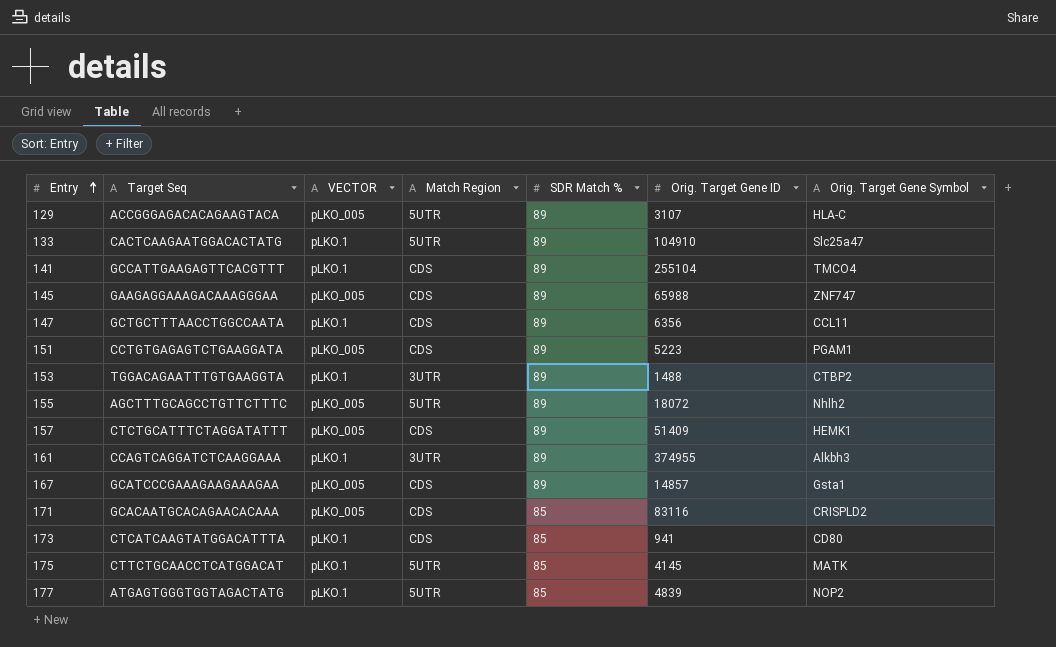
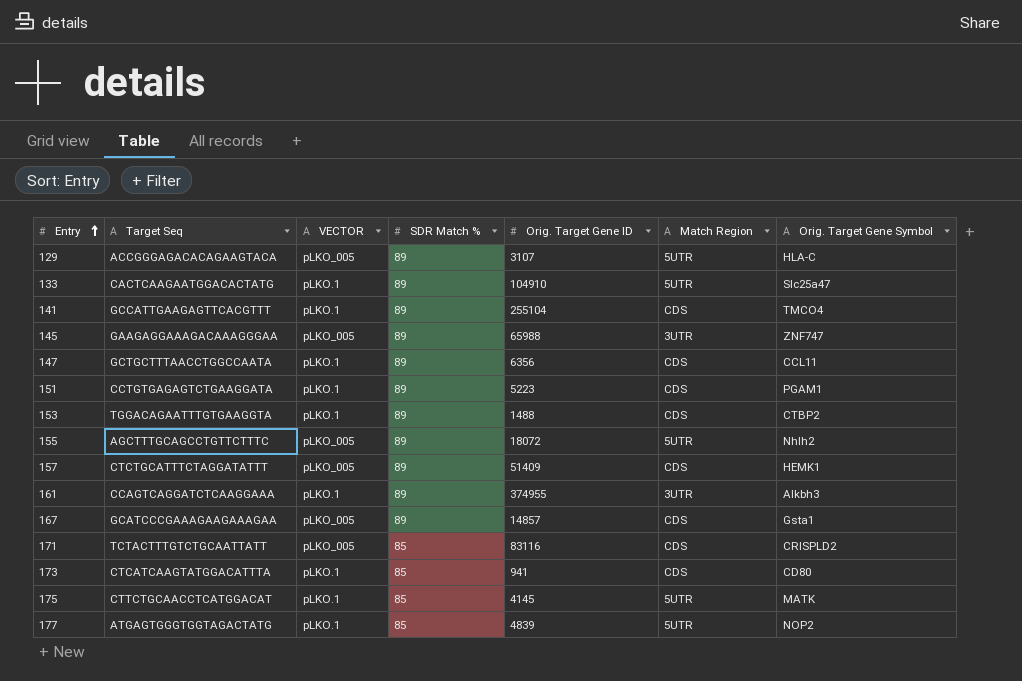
column Match Region | position: 4 -> 6
145 | Match Region: CDS -> 3UTR
151 | VECTOR: pLKO_005 -> pLKO.1
153 | Match Region: 3UTR -> CDS
171 | Target Seq: GCACAATGCACAGAACACAAA -> TCTACTTTGTCTGCAATTATT

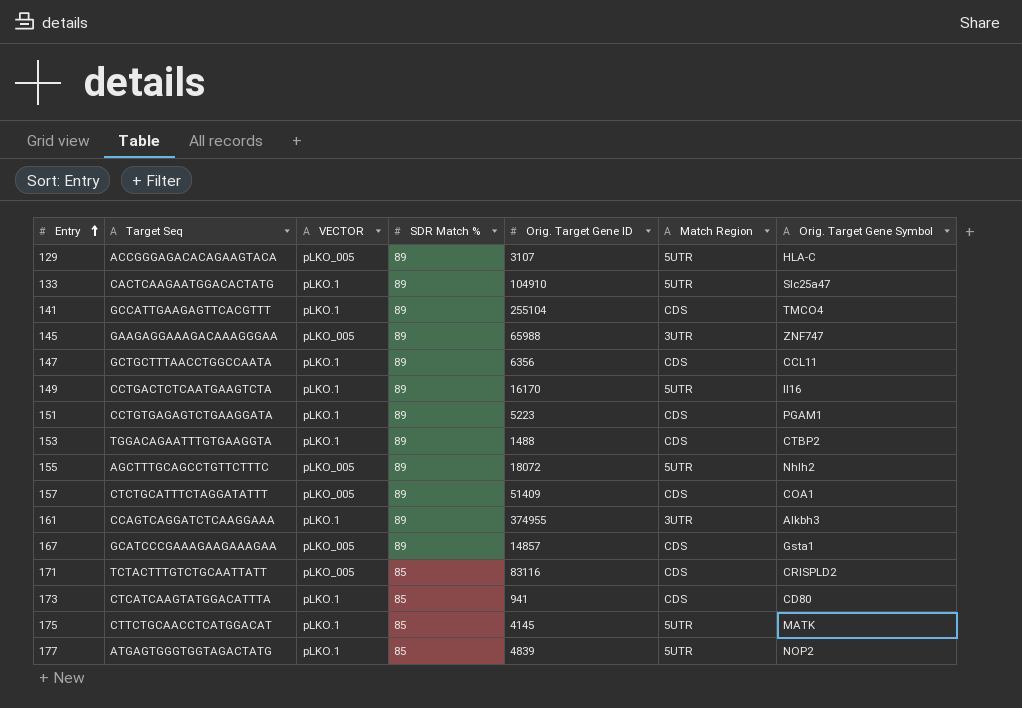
row 149: none -> CCTGACTCTCAATGAAGTCTA | pLKO.1 | 89 | 16170 | 5UTR | Il16
157 | Orig. Target Gene Symbol: HEMK1 -> COA1

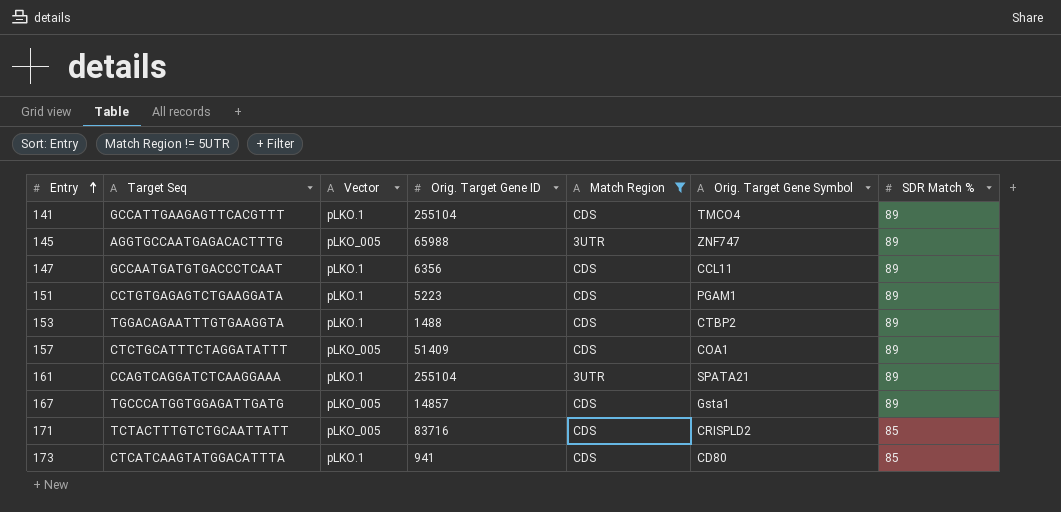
filter: none -> Match Region != 5UTR
column name: VECTOR -> Vector
column SDR Match % | position: 4 -> 7
145 | Target Seq: GAAGAGGAAAGACAAAGGGAA -> AGGTGCCAATGAGACACTTTG
147 | Target Seq: GCTGCTTTAACCTGGCCAATA -> GCCAATGATGTGACCCTCAAT
161 | Orig. Target Gene ID: 374955 -> 255104
161 | Orig. Target Gene Symbol: Alkbh3 -> SPATA21
167 | Target Seq: GCATCCCGAAAGAAGAAAGAA -> TGCCCATGGTGGAGATTGATG
171 | Orig. Target Gene ID: 83116 -> 83716

